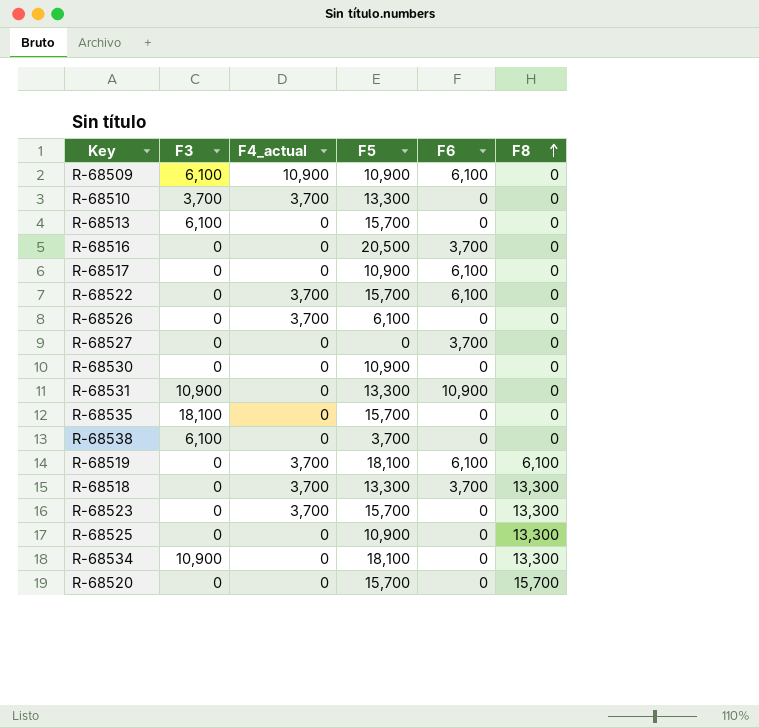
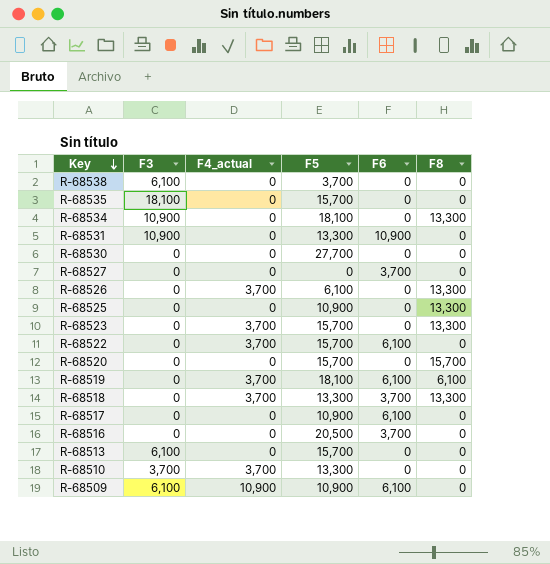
row order: F8 ascending -> Key descending
R-68530 | F5: 10,900 -> 27,700
R-68526 | F8: 0 -> 13,300

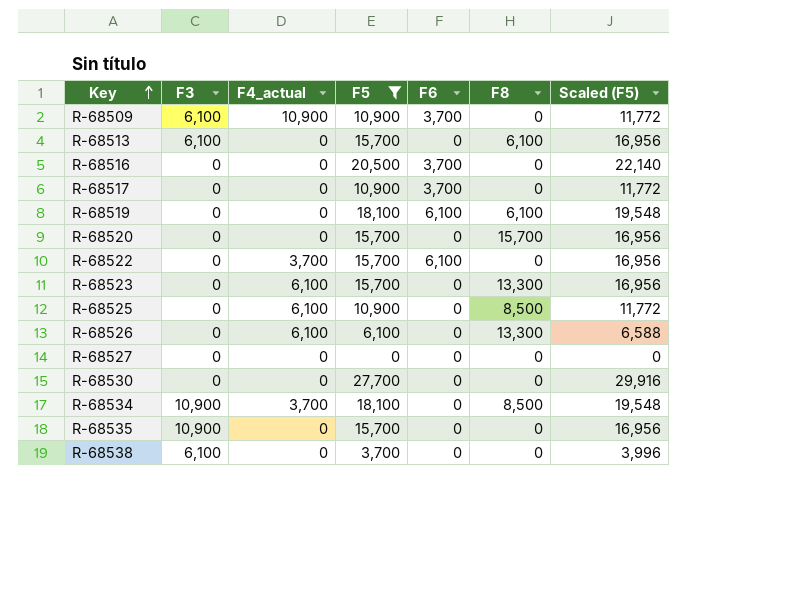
filter: none -> F5 != 13,300
row order: Key descending -> Key ascending
column Scaled (F5) | formula: none -> [F5] * 1.08
R-68509 | F6: 6,100 -> 3,700
R-68513 | F8: 0 -> 6,100
R-68517 | F6: 6,100 -> 3,700
R-68519 | F4_actual: 3,700 -> 0
R-68523 | F4_actual: 3,700 -> 6,100
R-68525 | F4_actual: 0 -> 6,100
R-68525 | F8: 13,300 -> 8,500
R-68526 | F4_actual: 3,700 -> 6,100
R-68527 | F6: 3,700 -> 0
R-68534 | F4_actual: 0 -> 3,700
R-68534 | F8: 13,300 -> 8,500
R-68535 | F3: 18,100 -> 10,900

